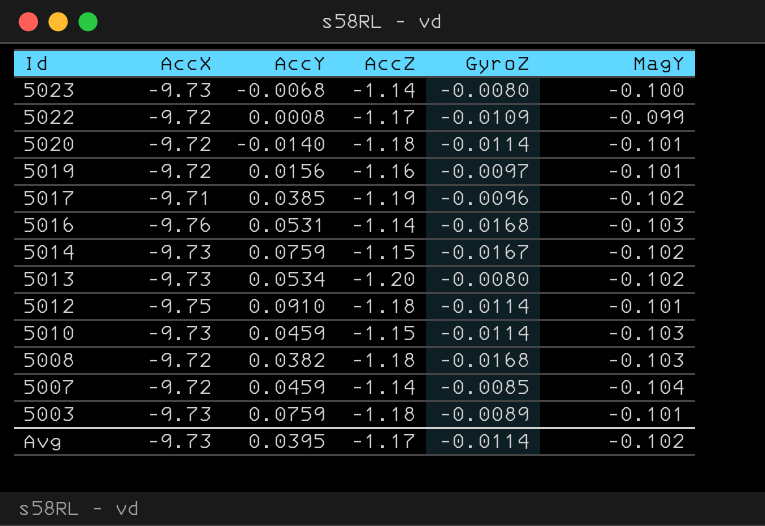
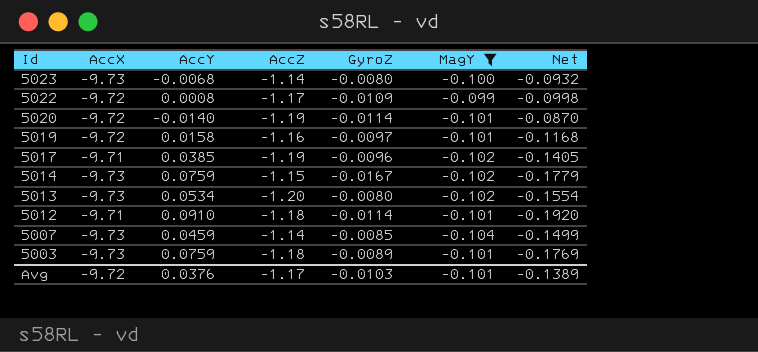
filter: none -> MagY != -0.103
column Net | formula: none -> [MagY] - [AccY]
5020 | AccZ: -1.18 -> -1.19
5019 | AccY: 0.0156 -> 0.0158
5012 | AccX: -9.75 -> -9.71
5007 | AccX: -9.72 -> -9.73
Avg | AccX: -9.73 -> -9.72
Avg | AccY: 0.0395 -> 0.0376
Avg | GyroZ: -0.0114 -> -0.0103
Avg | MagY: -0.102 -> -0.101

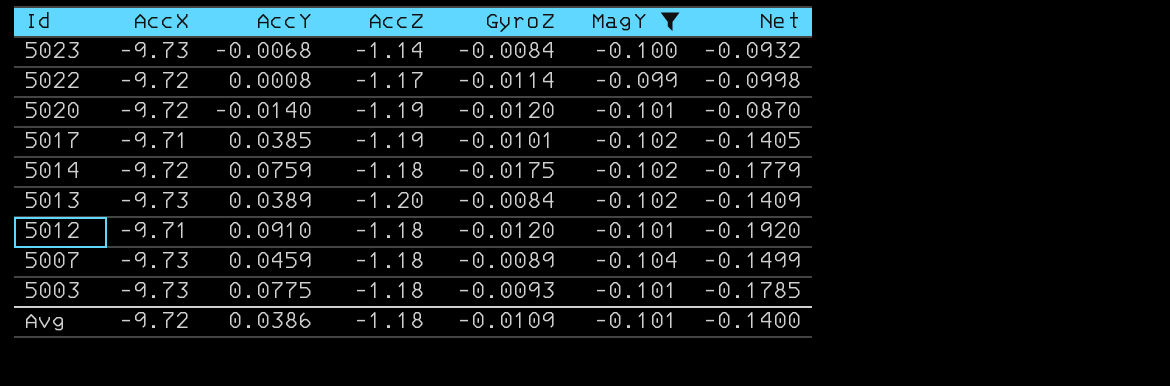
row 5019: -9.72 | 0.0158 | -1.16 | -0.0097 | -0.101 | -0.1168 -> none
5023 | GyroZ: -0.0080 -> -0.0084
5022 | GyroZ: -0.0109 -> -0.0114
5020 | GyroZ: -0.0114 -> -0.0120
5017 | GyroZ: -0.0096 -> -0.0101
5014 | AccX: -9.73 -> -9.72
5014 | AccZ: -1.15 -> -1.18
5014 | GyroZ: -0.0167 -> -0.0175
5013 | AccY: 0.0534 -> 0.0389
5013 | GyroZ: -0.0080 -> -0.0084
5013 | Net: -0.1554 -> -0.1409
5012 | GyroZ: -0.0114 -> -0.0120
5007 | AccZ: -1.14 -> -1.18
5007 | GyroZ: -0.0085 -> -0.0089
5003 | AccY: 0.0759 -> 0.0775
5003 | GyroZ: -0.0089 -> -0.0093
5003 | Net: -0.1769 -> -0.1785
Avg | AccY: 0.0376 -> 0.0386
Avg | AccZ: -1.17 -> -1.18
Avg | GyroZ: -0.0103 -> -0.0109
Avg | Net: -0.1389 -> -0.1400

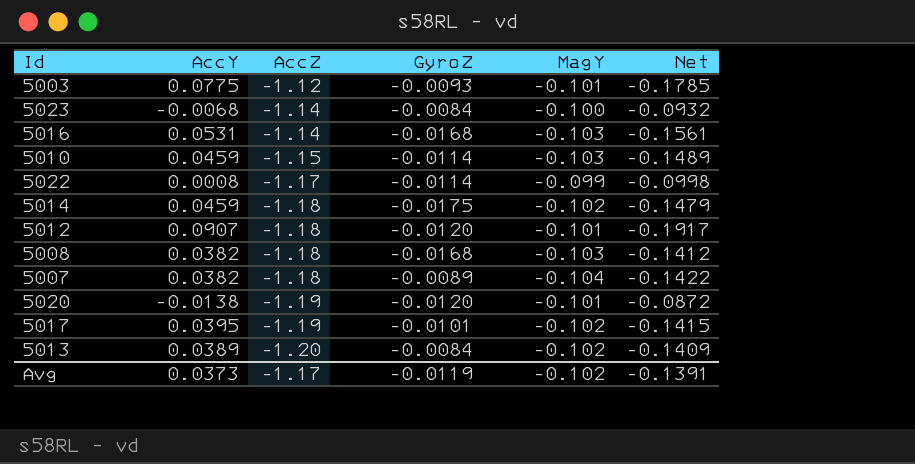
filter: MagY != -0.103 -> none
row order: Id descending -> AccZ descending
column AccX | position: 2 -> none
5003 | AccZ: -1.18 -> -1.12
5014 | AccY: 0.0759 -> 0.0459
5014 | Net: -0.1779 -> -0.1479
5012 | AccY: 0.0910 -> 0.0907
5012 | Net: -0.1920 -> -0.1917
5007 | AccY: 0.0459 -> 0.0382
5007 | Net: -0.1499 -> -0.1422
5020 | AccY: -0.0140 -> -0.0138
5020 | Net: -0.0870 -> -0.0872
5017 | AccY: 0.0385 -> 0.0395
5017 | Net: -0.1405 -> -0.1415
Avg | AccY: 0.0386 -> 0.0373
Avg | AccZ: -1.18 -> -1.17
Avg | GyroZ: -0.0109 -> -0.0119
Avg | MagY: -0.101 -> -0.102
Avg | Net: -0.1400 -> -0.1391

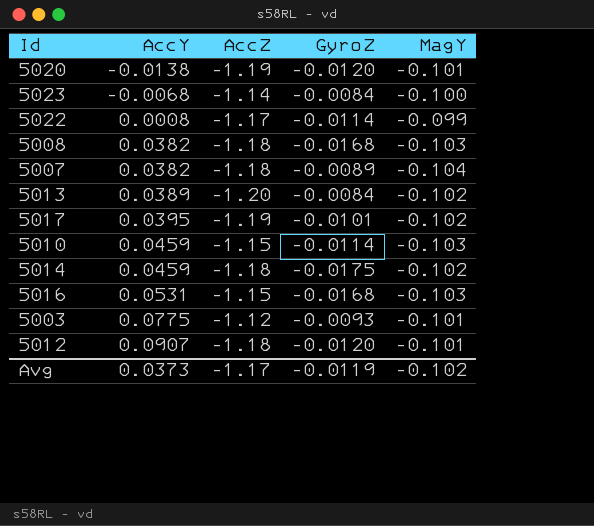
row order: AccZ descending -> AccY ascending
column Net | formula: [MagY] - [AccY] -> none
5016 | AccZ: -1.14 -> -1.15

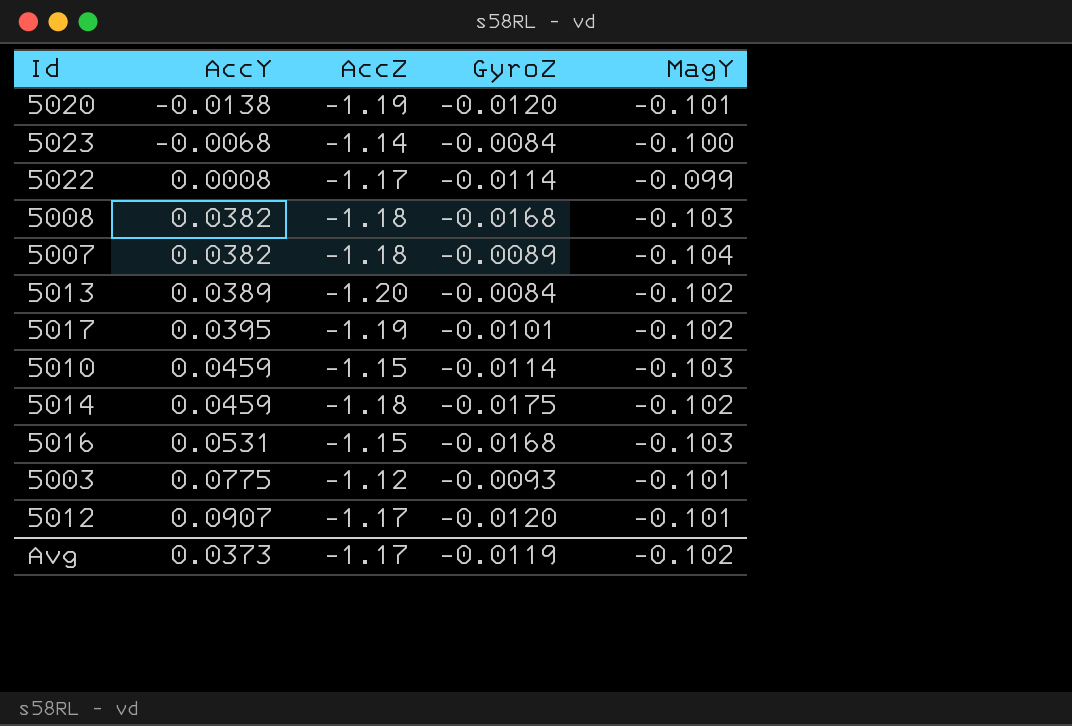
5012 | AccZ: -1.18 -> -1.17

